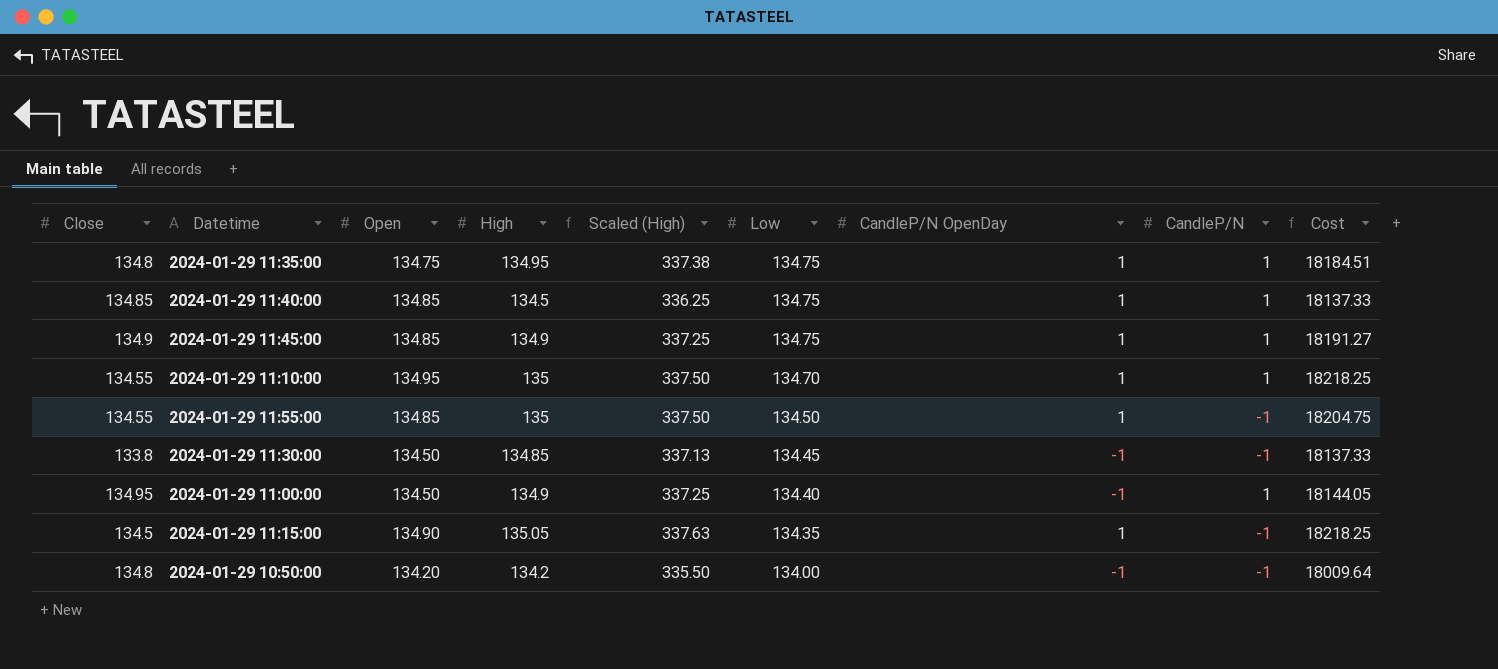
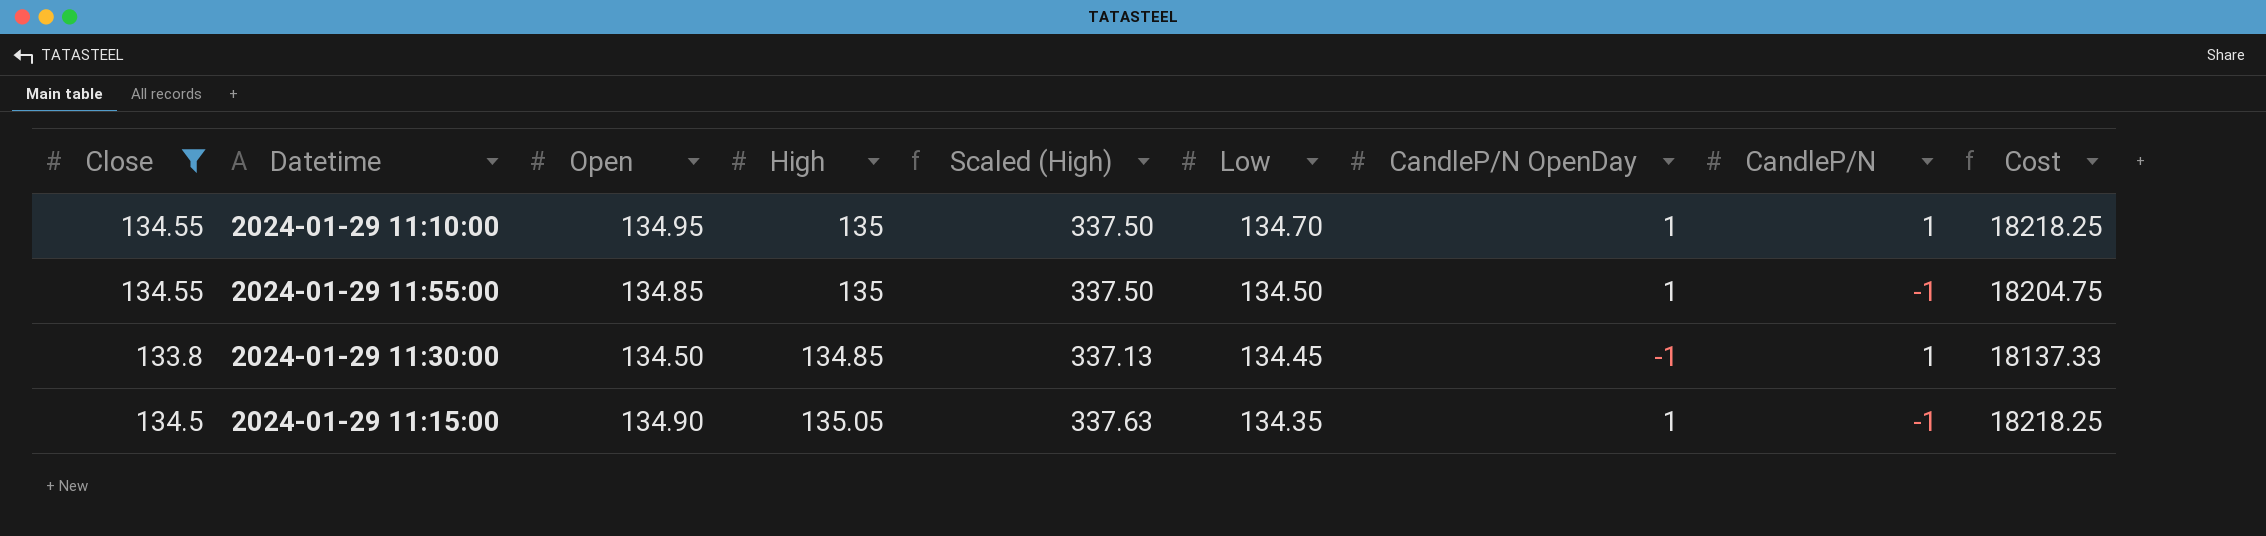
filter: none -> Close <= 134.55
2024-01-29 11:30:00 | CandleP/N: -1 -> 1

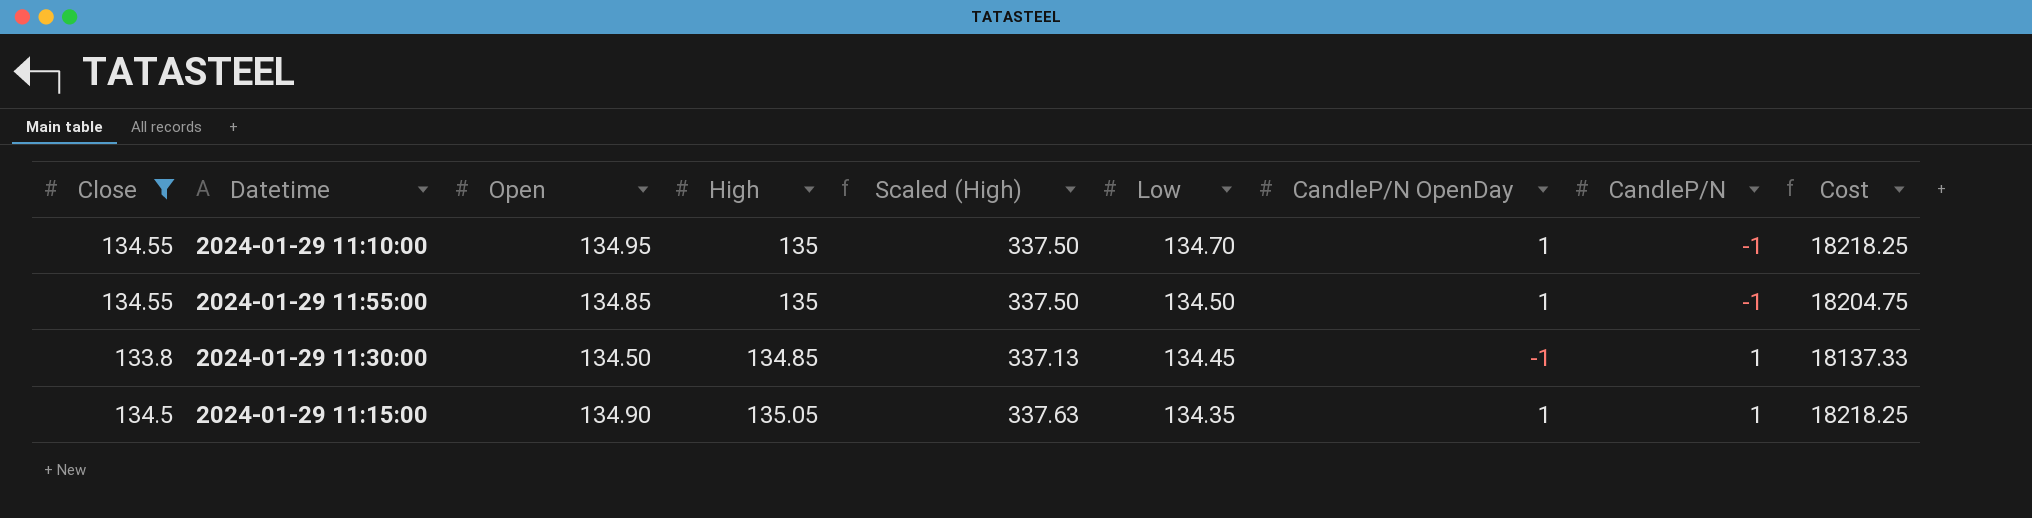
2024-01-29 11:10:00 | CandleP/N: 1 -> -1
2024-01-29 11:15:00 | CandleP/N: -1 -> 1

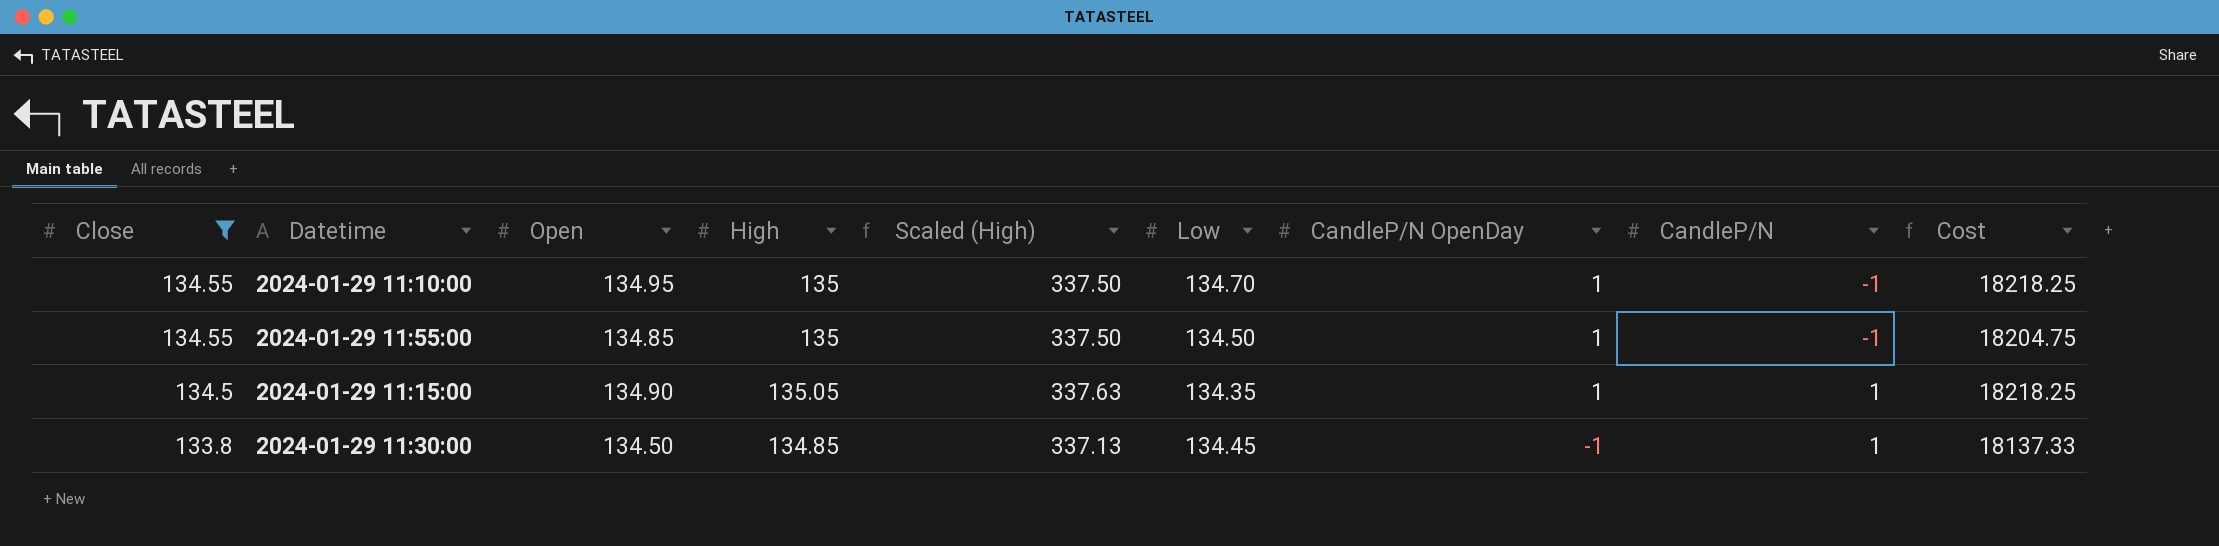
row order: Low descending -> Close descending

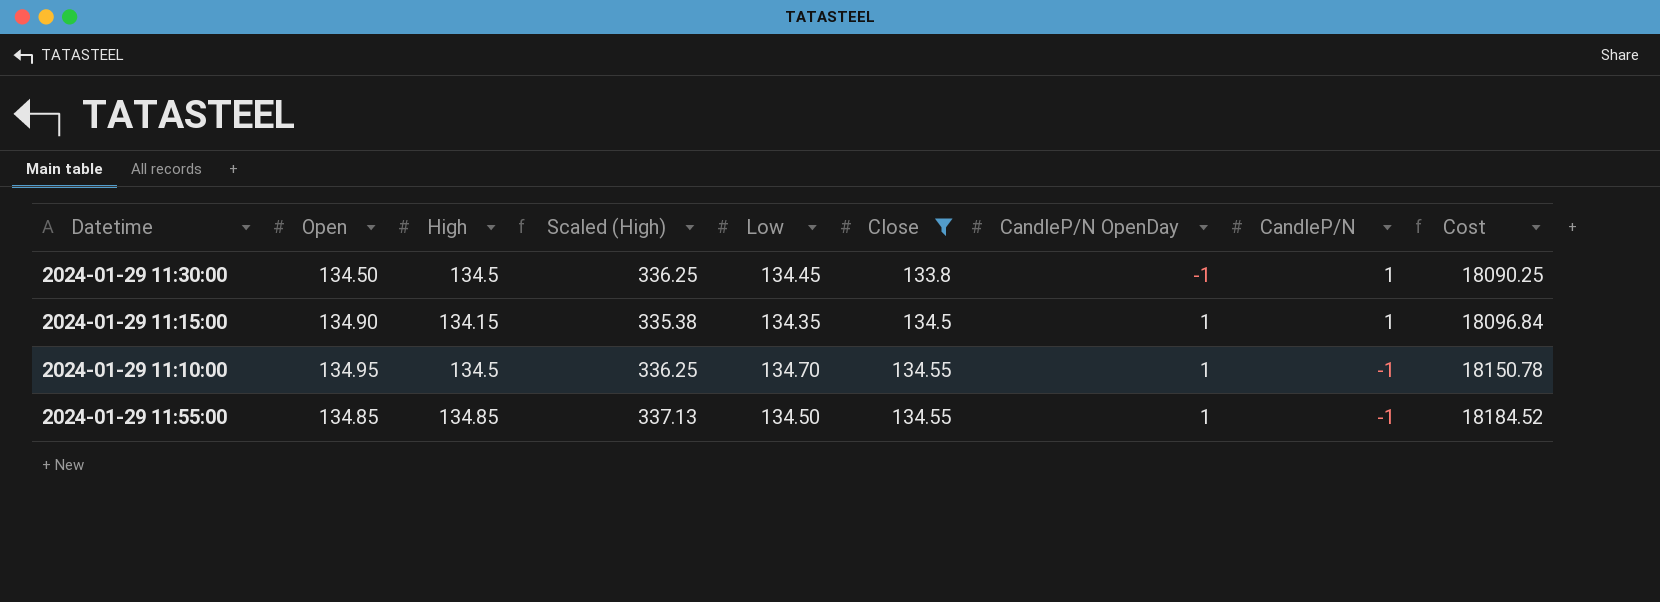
row order: Close descending -> Close ascending
column Close | position: 1 -> 6
2024-01-29 11:30:00 | High: 134.85 -> 134.5
2024-01-29 11:30:00 | Scaled (High): 337.13 -> 336.25
2024-01-29 11:30:00 | Cost: 18137.33 -> 18090.25
2024-01-29 11:15:00 | High: 135.05 -> 134.15
2024-01-29 11:15:00 | Scaled (High): 337.63 -> 335.38
2024-01-29 11:15:00 | Cost: 18218.25 -> 18096.84
2024-01-29 11:10:00 | High: 135 -> 134.5
2024-01-29 11:10:00 | Scaled (High): 337.50 -> 336.25
2024-01-29 11:10:00 | Cost: 18218.25 -> 18150.78
2024-01-29 11:55:00 | High: 135 -> 134.85
2024-01-29 11:55:00 | Scaled (High): 337.50 -> 337.13
2024-01-29 11:55:00 | Cost: 18204.75 -> 18184.52

